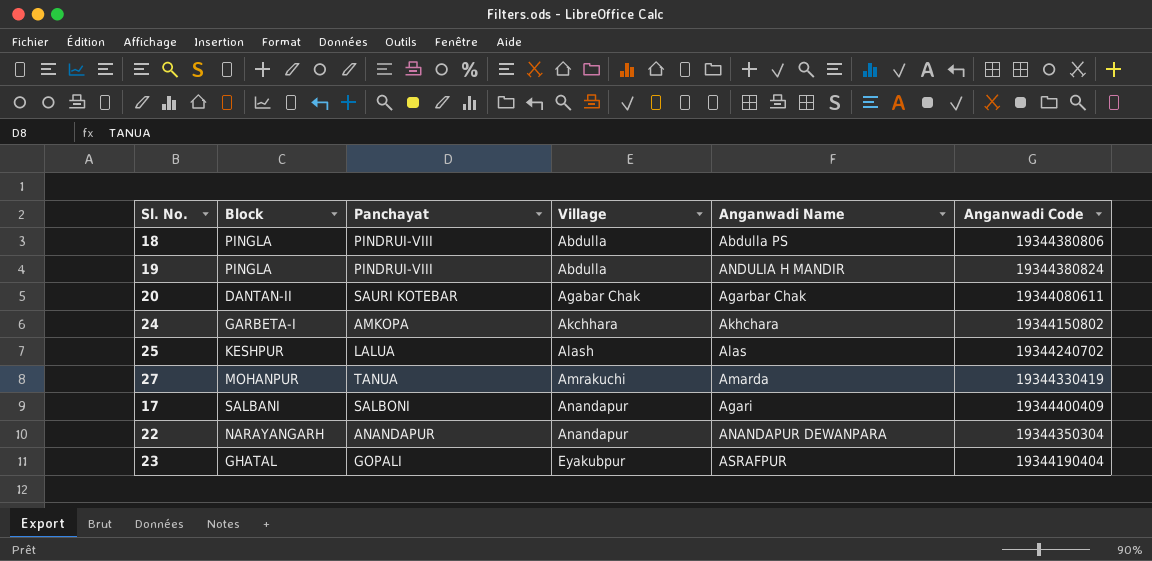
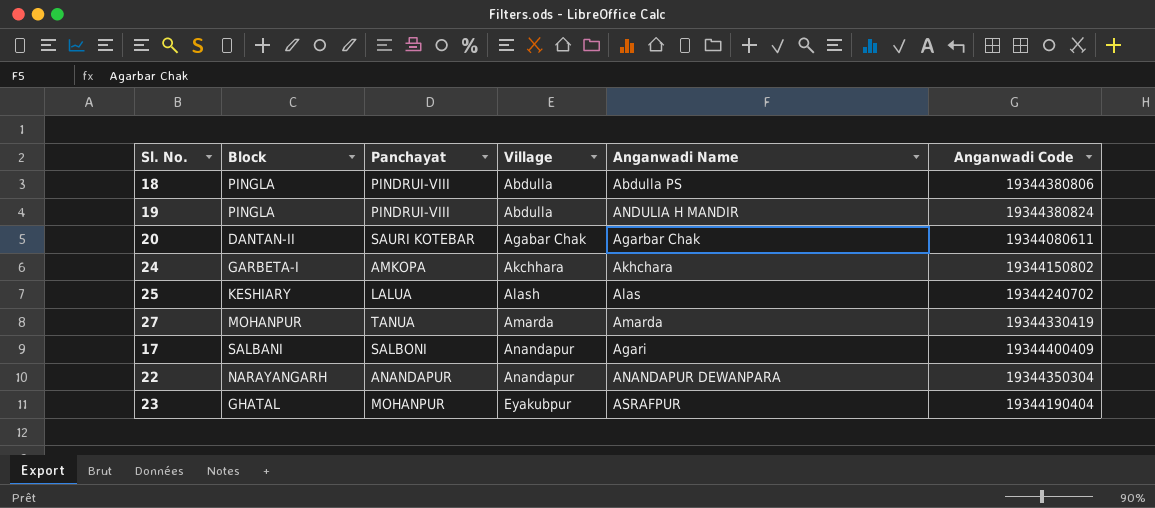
25 | Block: KESHPUR -> KESHIARY
27 | Village: Amrakuchi -> Amarda
23 | Panchayat: GOPALI -> MOHANPUR

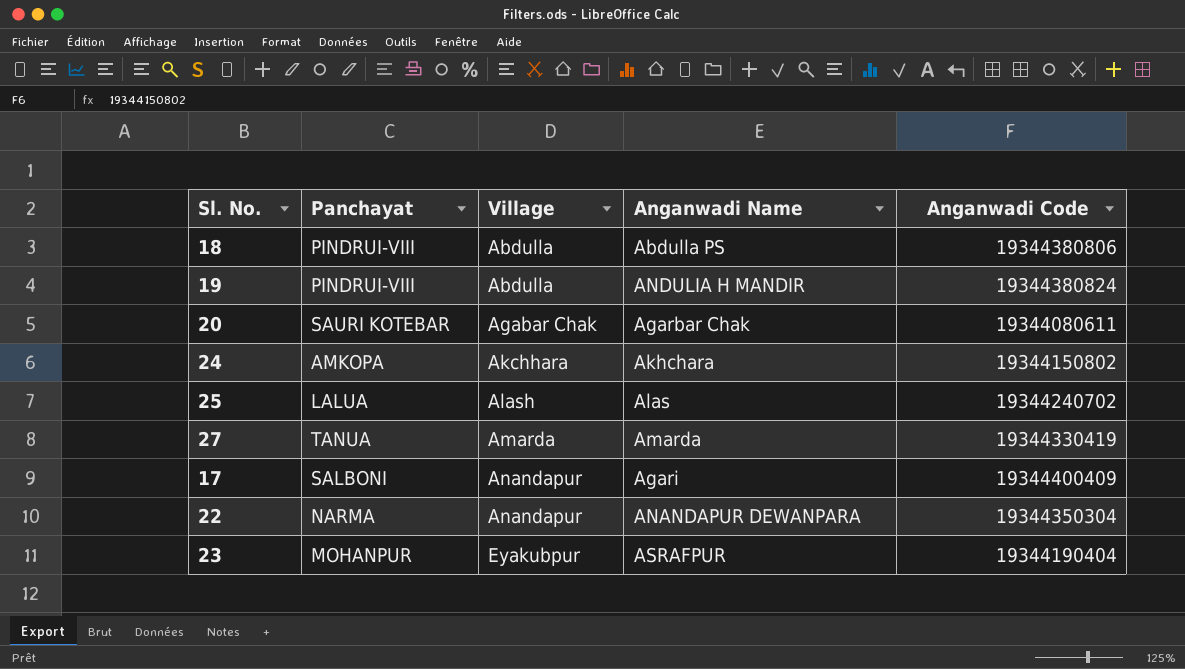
column Block | position: 2 -> none
22 | Panchayat: ANANDAPUR -> NARMA

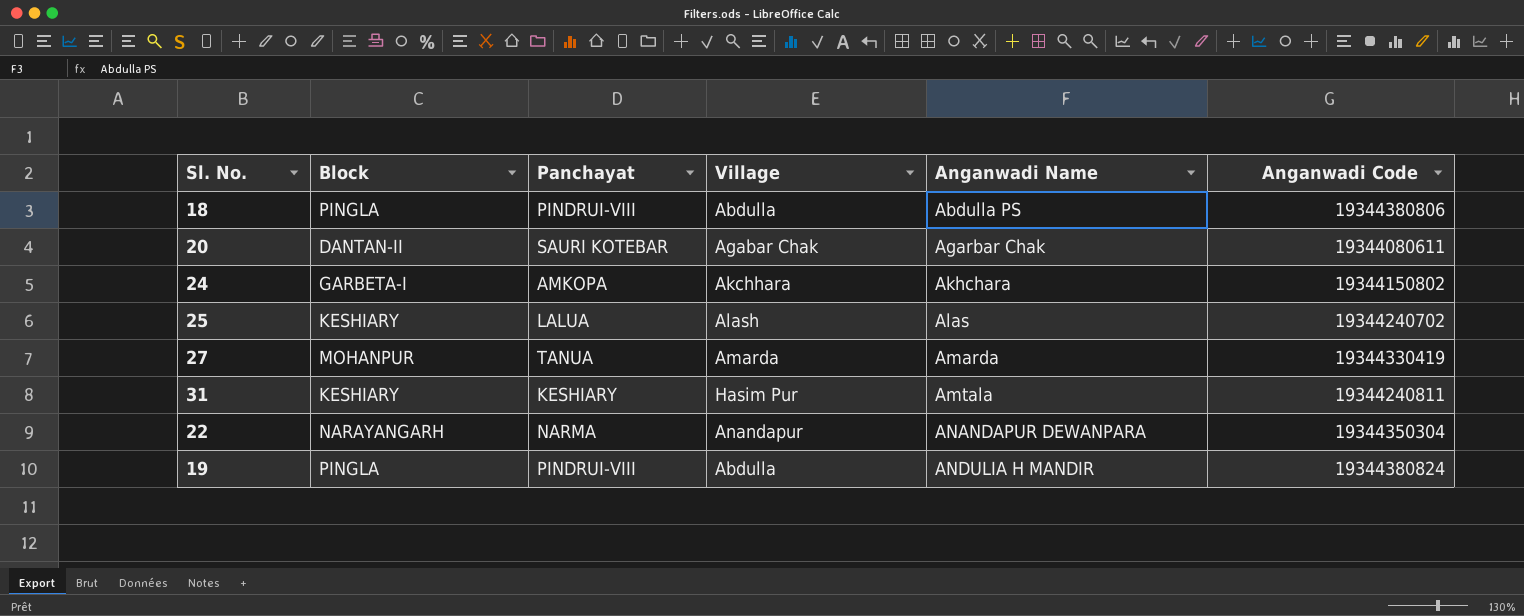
row order: Village ascending -> Anganwadi Name ascending
column Block | position: none -> 2
row 17: SALBONI | Anandapur | Agari | 19344400409 -> none
row 23: MOHANPUR | Eyakubpur | ASRAFPUR | 19344190404 -> none
row 31: none -> KESHIARY | KESHIARY | Hasim Pur | Amtala | 19344240811

